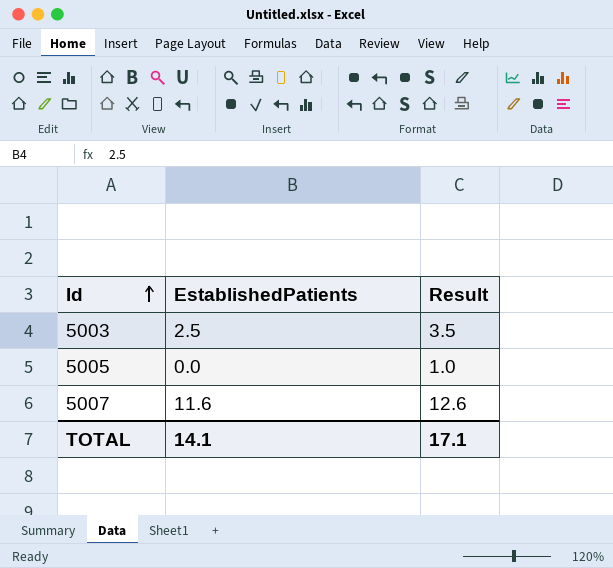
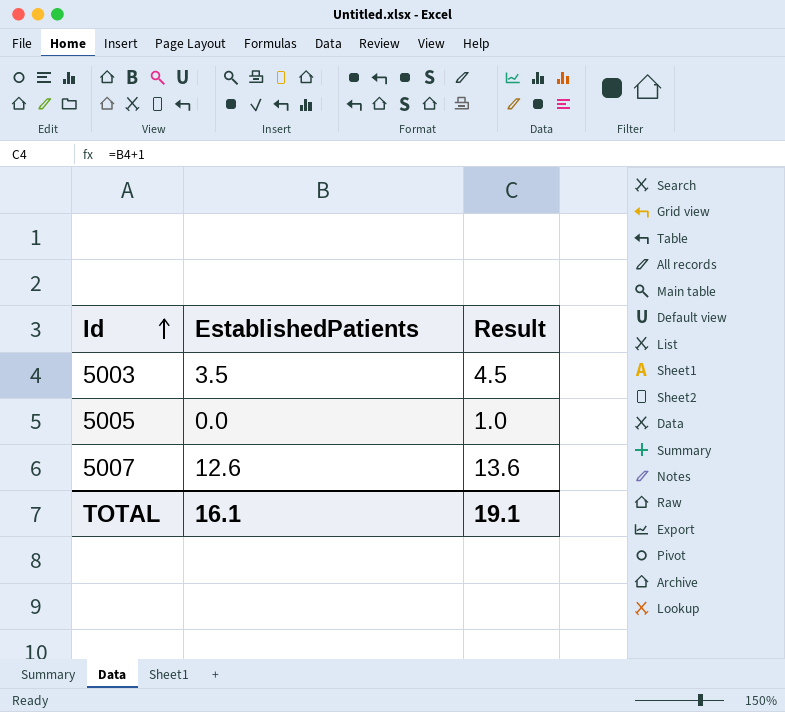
5003 | EstablishedPatients: 2.5 -> 3.5
5003 | Result: 3.5 -> 4.5
5007 | EstablishedPatients: 11.6 -> 12.6
5007 | Result: 12.6 -> 13.6
TOTAL | EstablishedPatients: 14.1 -> 16.1
TOTAL | Result: 17.1 -> 19.1

